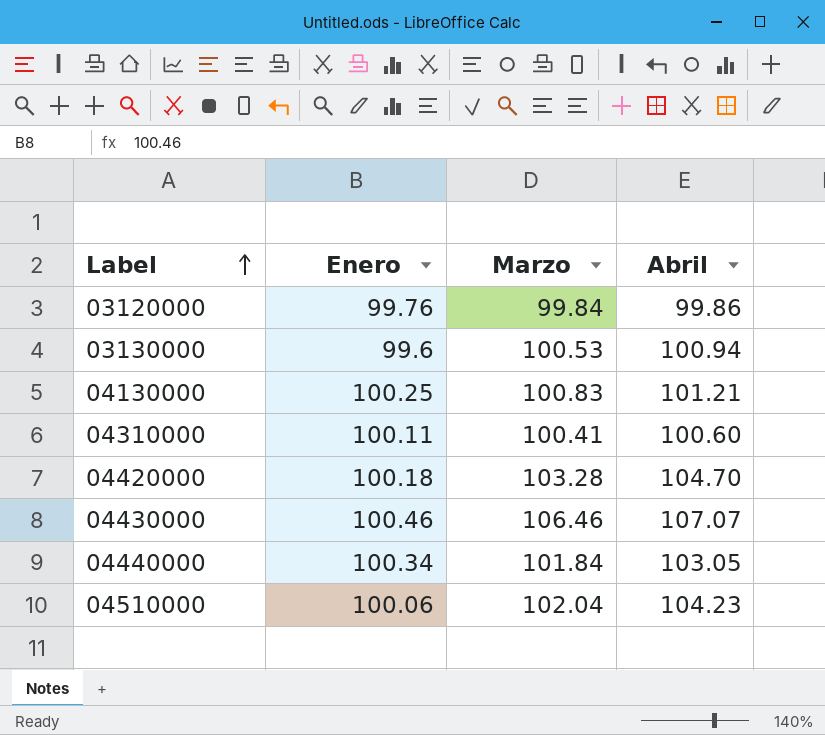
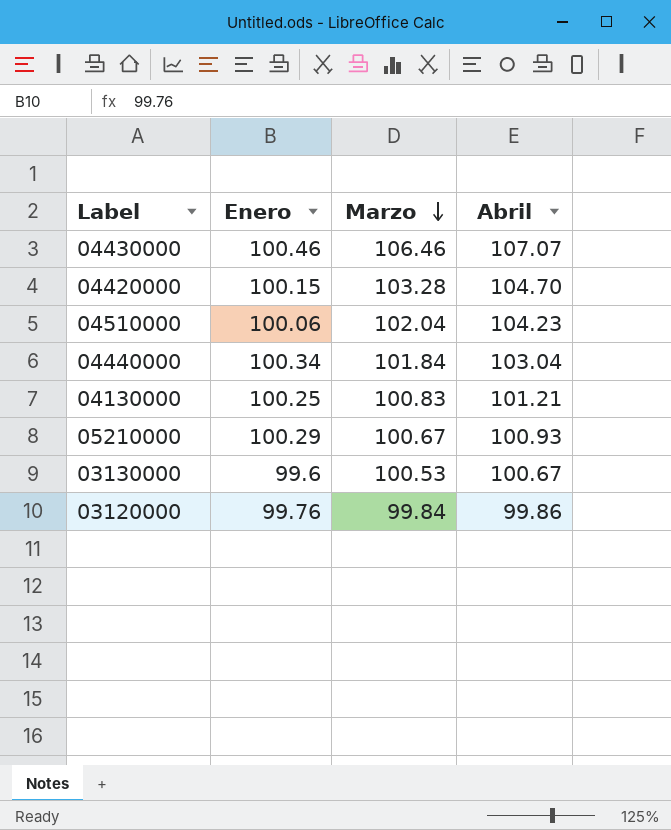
row order: Label ascending -> Marzo descending
row 04310000: 100.11 | 100.41 | 100.60 -> none
04420000 | Enero: 100.18 -> 100.15
04440000 | Abril: 103.05 -> 103.04
row 05210000: none -> 100.29 | 100.67 | 100.93
03130000 | Abril: 100.94 -> 100.67

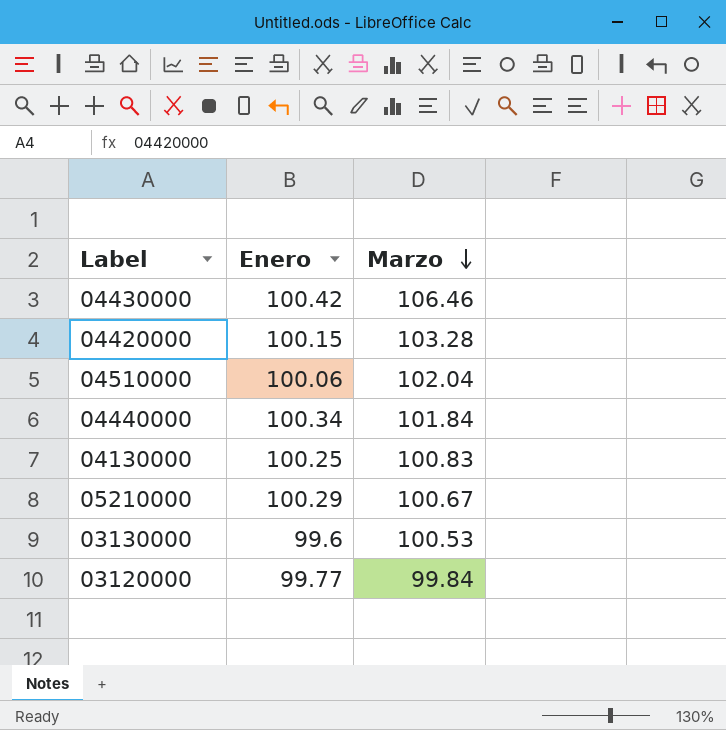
column Abril | position: 4 -> none
04430000 | Enero: 100.46 -> 100.42
03120000 | Enero: 99.76 -> 99.77

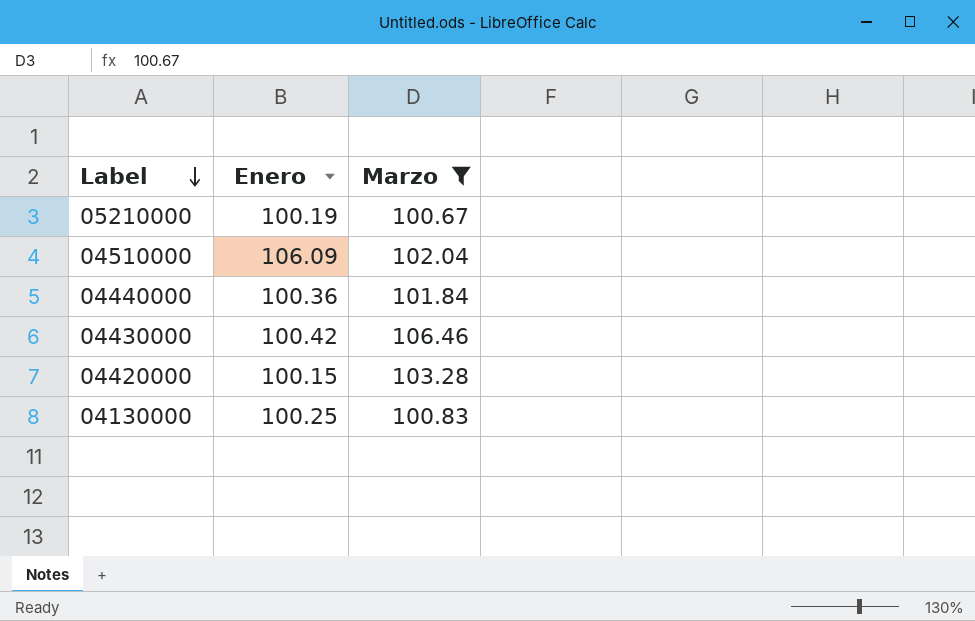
filter: none -> Marzo >= 100.67
row order: Marzo descending -> Label descending
05210000 | Enero: 100.29 -> 100.19
04510000 | Enero: 100.06 -> 106.09
04440000 | Enero: 100.34 -> 100.36

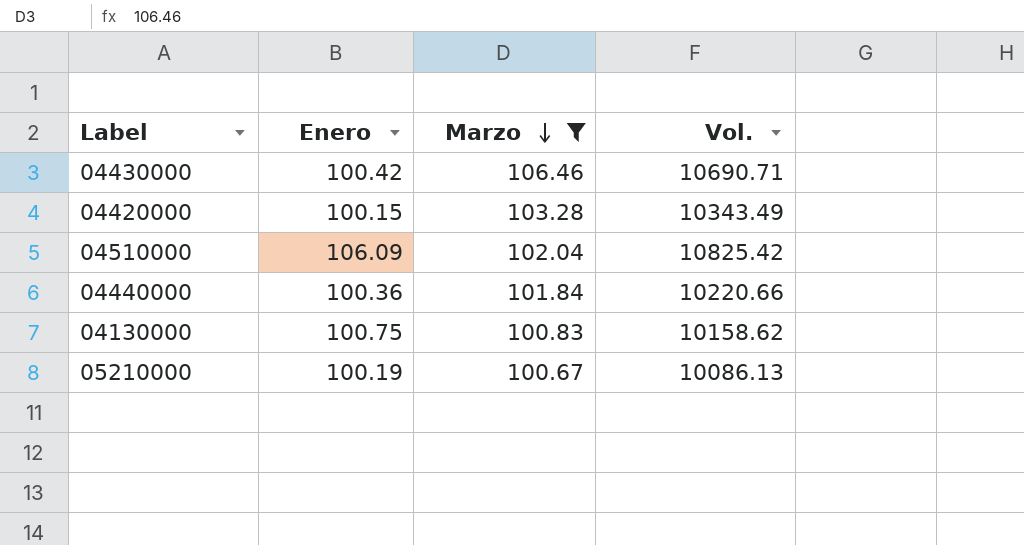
row order: Label descending -> Marzo descending
column Vol. | formula: none -> [Enero] * [Marzo]
04130000 | Enero: 100.25 -> 100.75

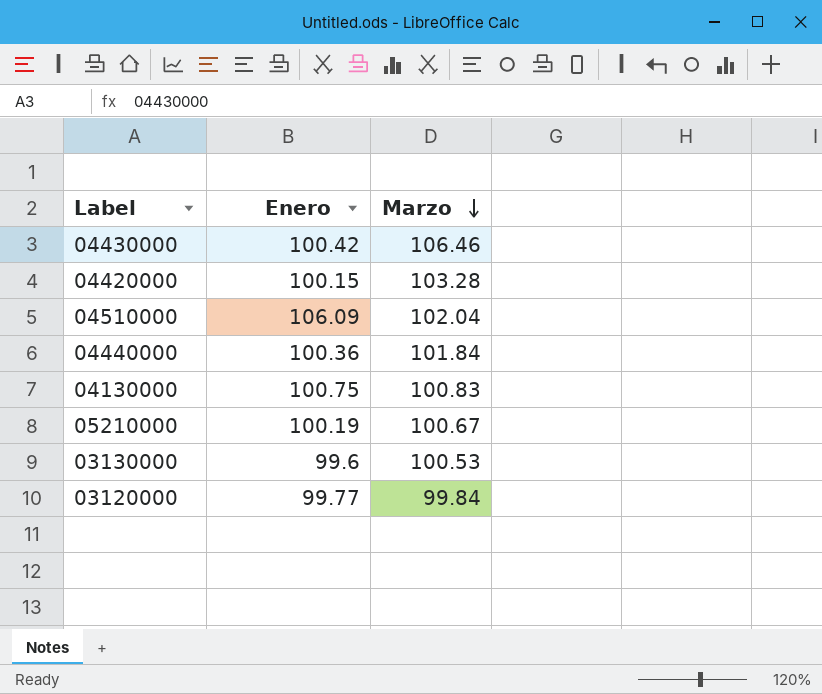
filter: Marzo >= 100.67 -> none
column Vol. | formula: [Enero] * [Marzo] -> none

